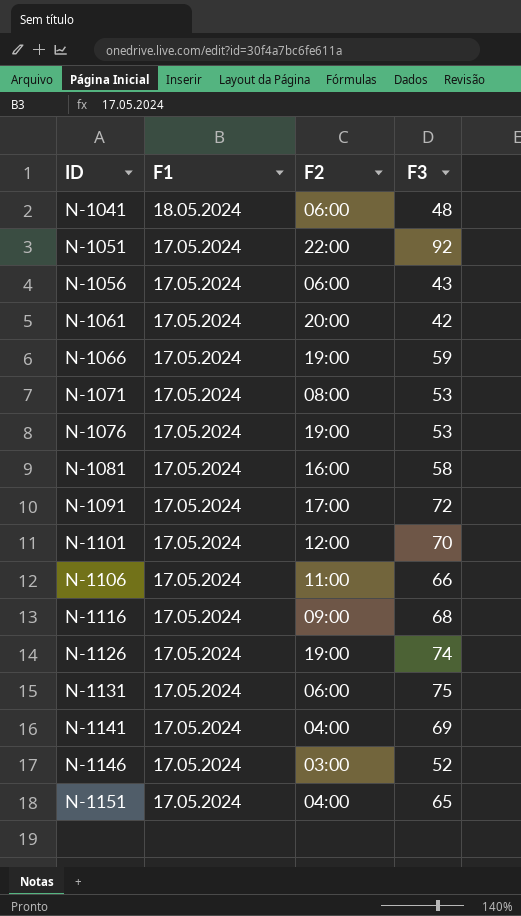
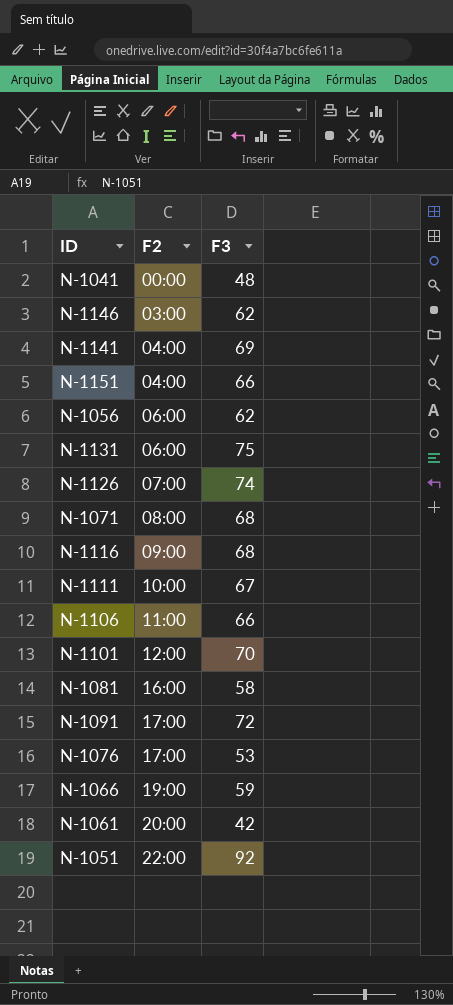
row order: ID ascending -> F2 ascending
column F1 | position: 2 -> none
N-1041 | F2: 06:00 -> 00:00
N-1146 | F3: 52 -> 62
N-1151 | F3: 65 -> 66
N-1056 | F3: 43 -> 62
N-1126 | F2: 19:00 -> 07:00
N-1071 | F3: 53 -> 68
row N-1111: none -> 10:00 | 67
N-1076 | F2: 19:00 -> 17:00

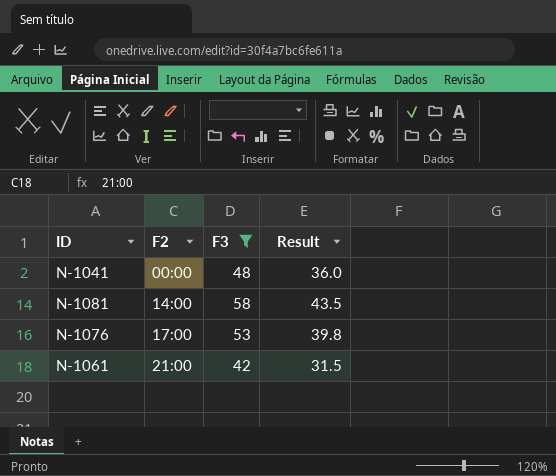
filter: none -> F3 <= 58
column Result | formula: none -> [F3] * 0.75
N-1081 | F2: 16:00 -> 14:00
N-1061 | F2: 20:00 -> 21:00

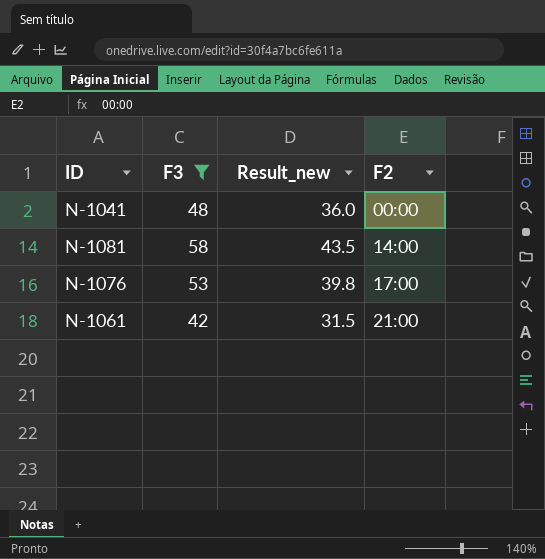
column name: Result -> Result_new
column F2 | position: 2 -> 4

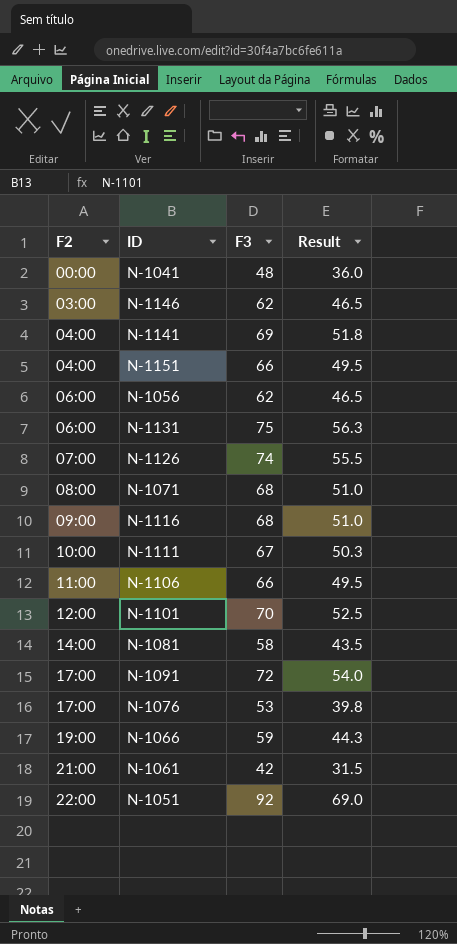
filter: F3 <= 58 -> none
column F2 | position: 4 -> 1
column name: Result_new -> Result

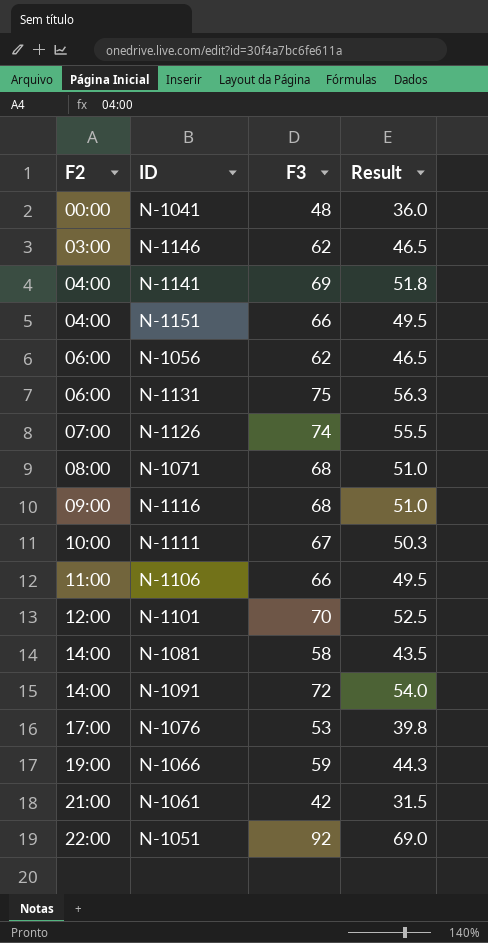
N-1091 | F2: 17:00 -> 14:00

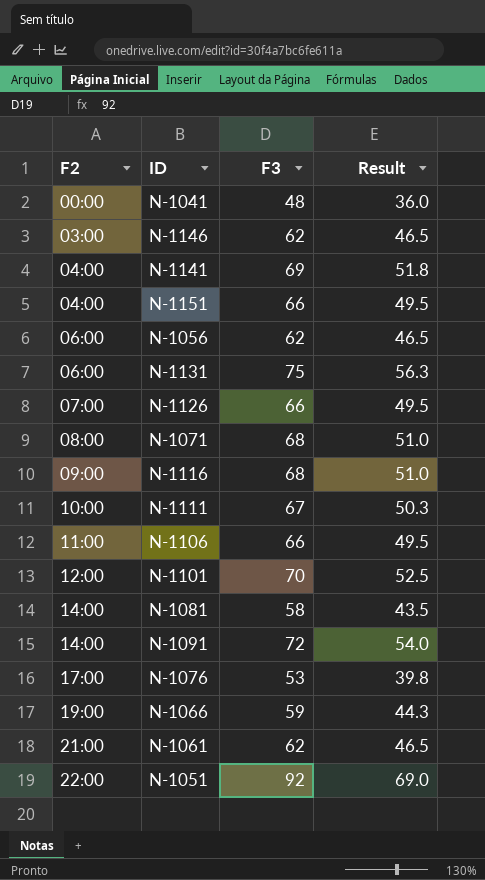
N-1126 | F3: 74 -> 66
N-1126 | Result: 55.5 -> 49.5
N-1061 | F3: 42 -> 62
N-1061 | Result: 31.5 -> 46.5

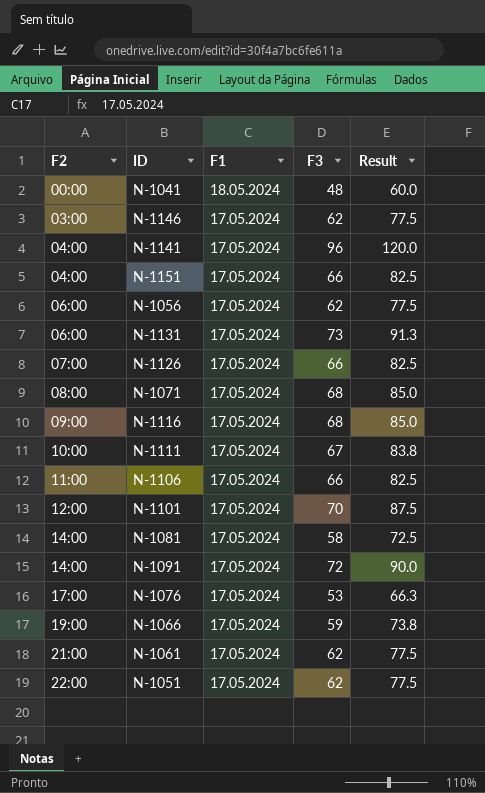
column F1 | position: none -> 3
column Result | formula: [F3] * 0.75 -> [F3] * 1.25
N-1141 | F3: 69 -> 96
N-1131 | F3: 75 -> 73
N-1051 | F3: 92 -> 62

